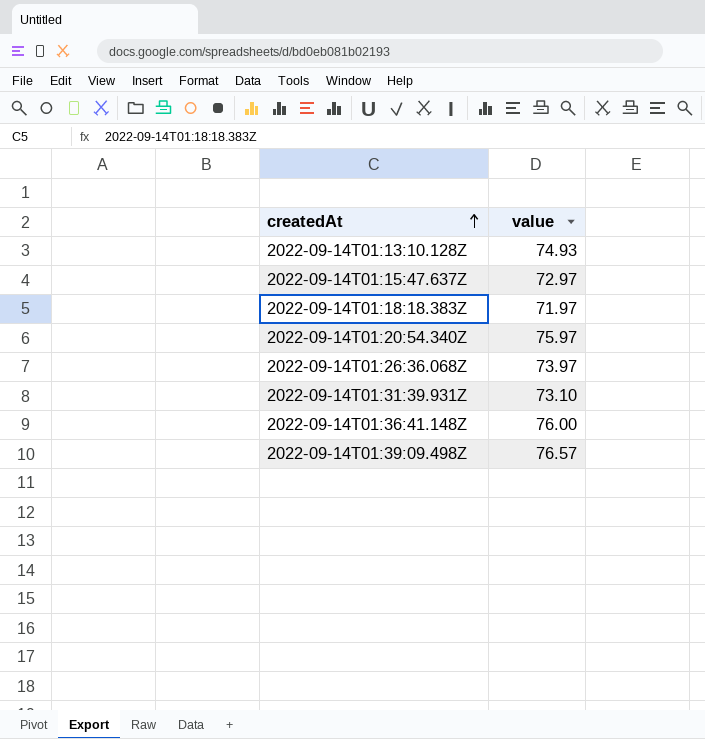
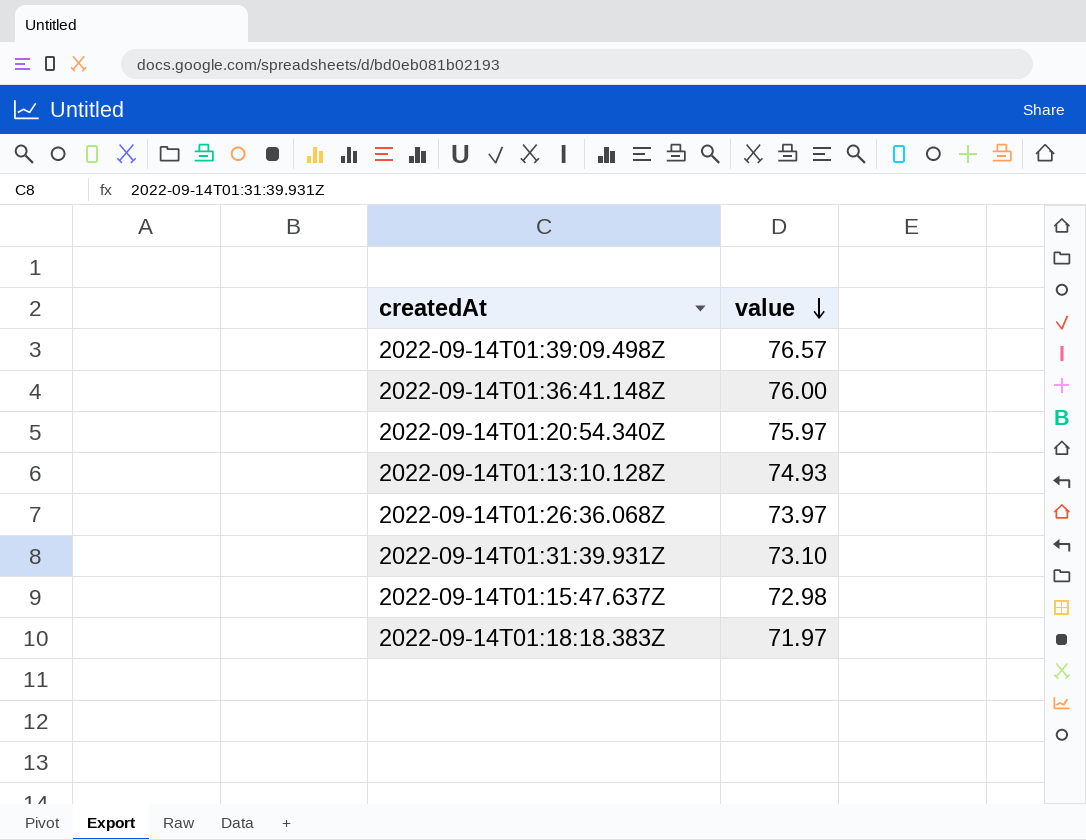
row order: createdAt ascending -> value descending
2022-09-14T01:15:47.637Z | value: 72.97 -> 72.98

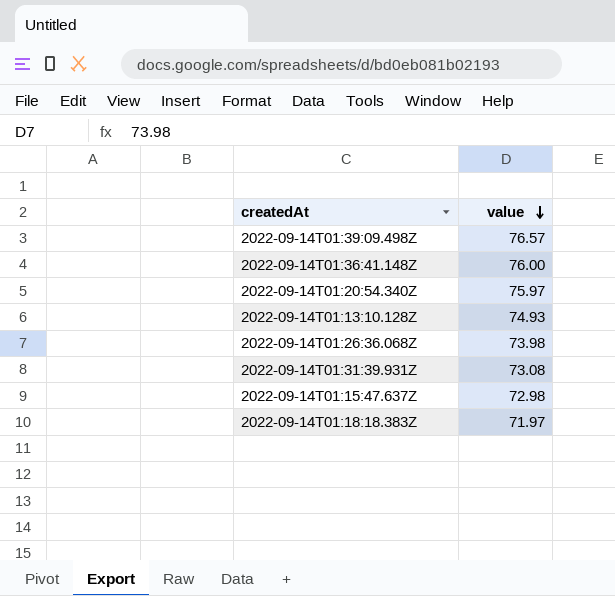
2022-09-14T01:26:36.068Z | value: 73.97 -> 73.98
2022-09-14T01:31:39.931Z | value: 73.10 -> 73.08

